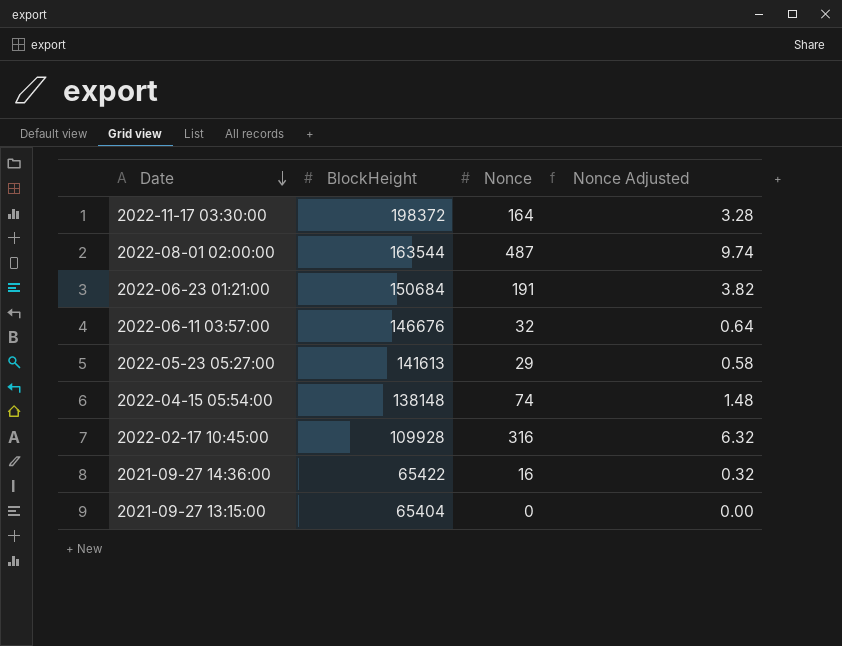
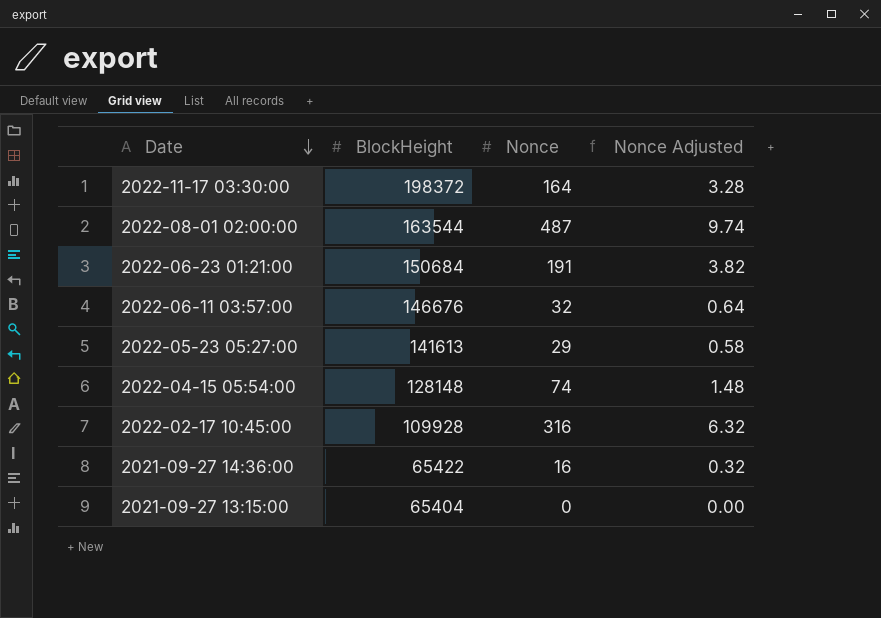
2022-04-15 05:54:00 | BlockHeight: 138148 -> 128148

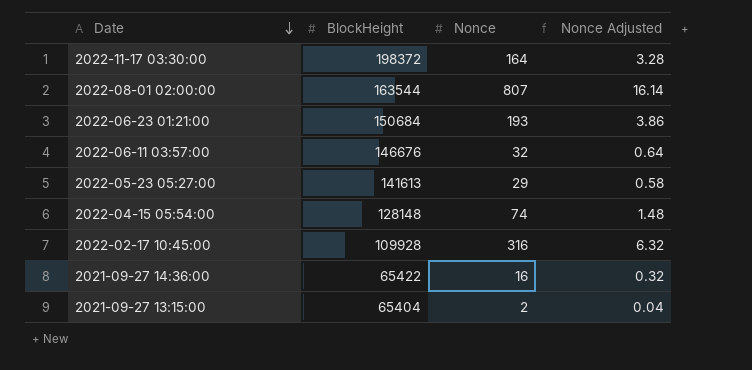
2022-08-01 02:00:00 | Nonce: 487 -> 807
2022-08-01 02:00:00 | Nonce Adjusted: 9.74 -> 16.14
2022-06-23 01:21:00 | Nonce: 191 -> 193
2022-06-23 01:21:00 | Nonce Adjusted: 3.82 -> 3.86
2021-09-27 13:15:00 | Nonce: 0 -> 2
2021-09-27 13:15:00 | Nonce Adjusted: 0.00 -> 0.04

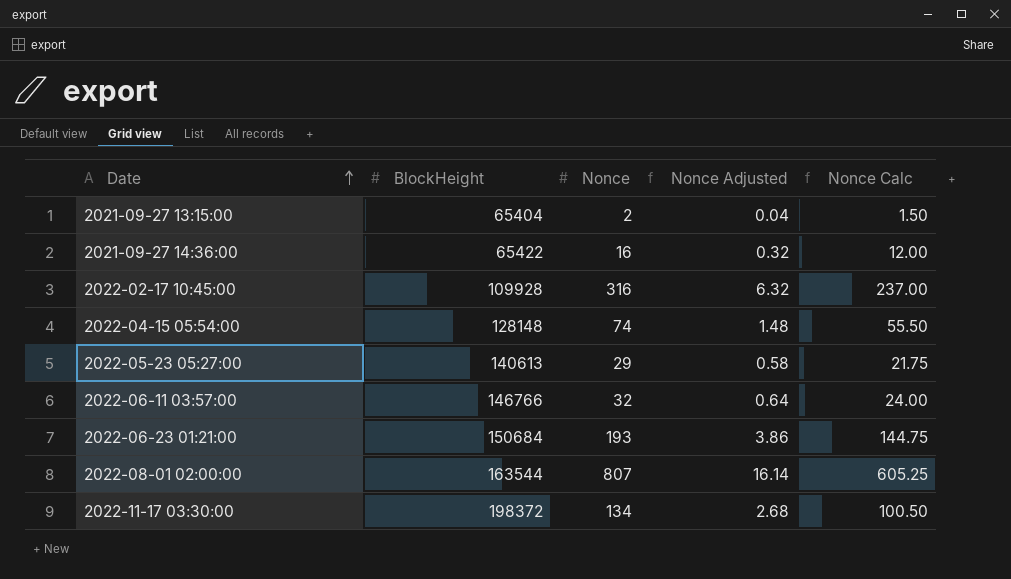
row order: Date descending -> Date ascending
column Nonce Calc | formula: none -> [Nonce] * 0.75
2022-05-23 05:27:00 | BlockHeight: 141613 -> 140613
2022-06-11 03:57:00 | BlockHeight: 146676 -> 146766
2022-11-17 03:30:00 | Nonce: 164 -> 134
2022-11-17 03:30:00 | Nonce Adjusted: 3.28 -> 2.68

